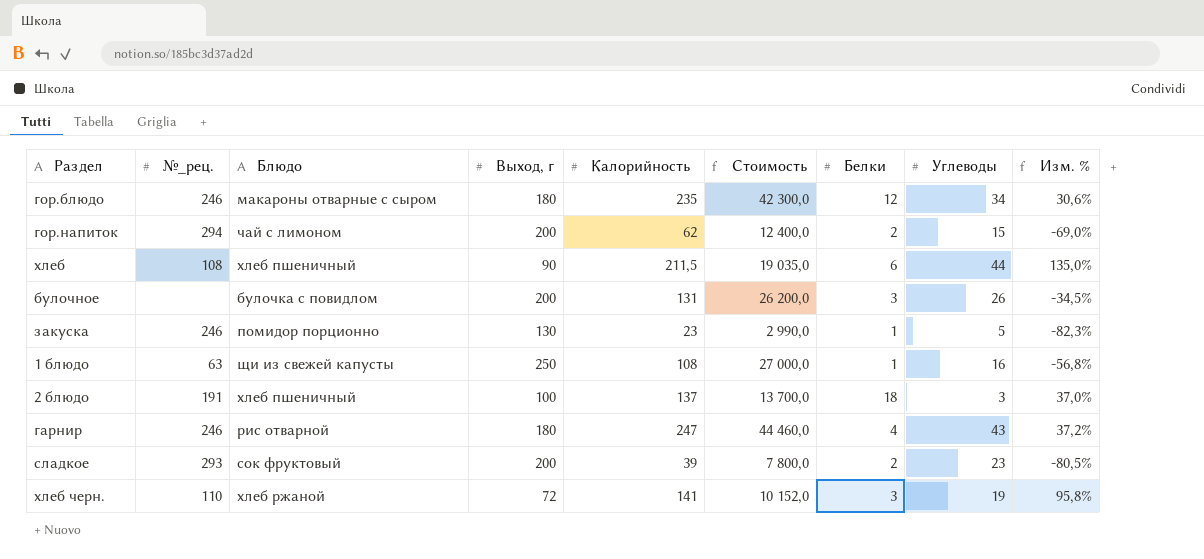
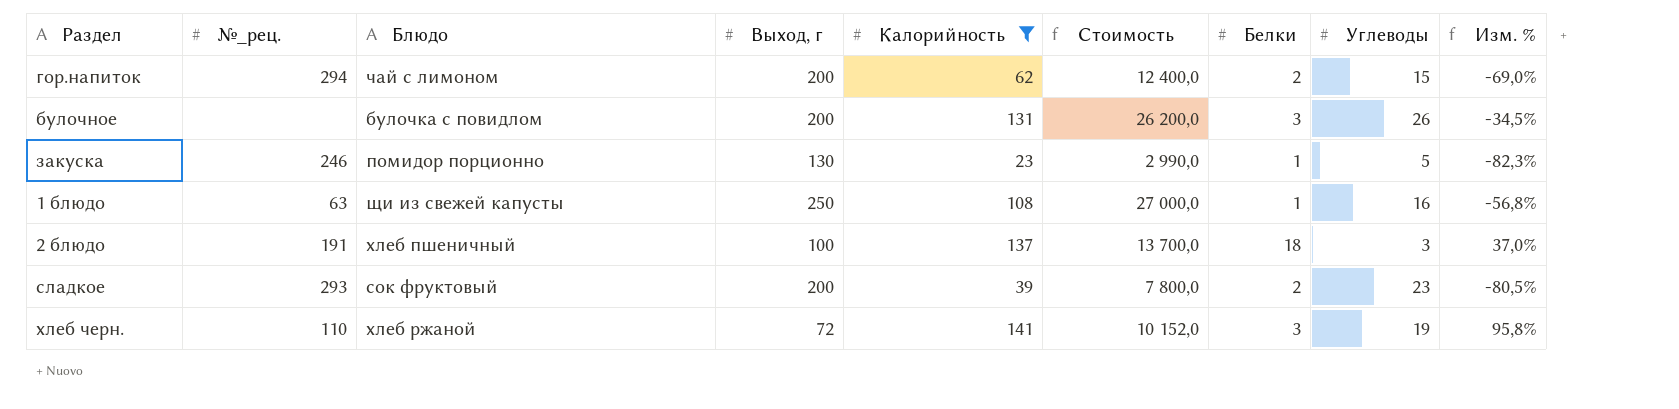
filter: none -> Калорийность <= 141

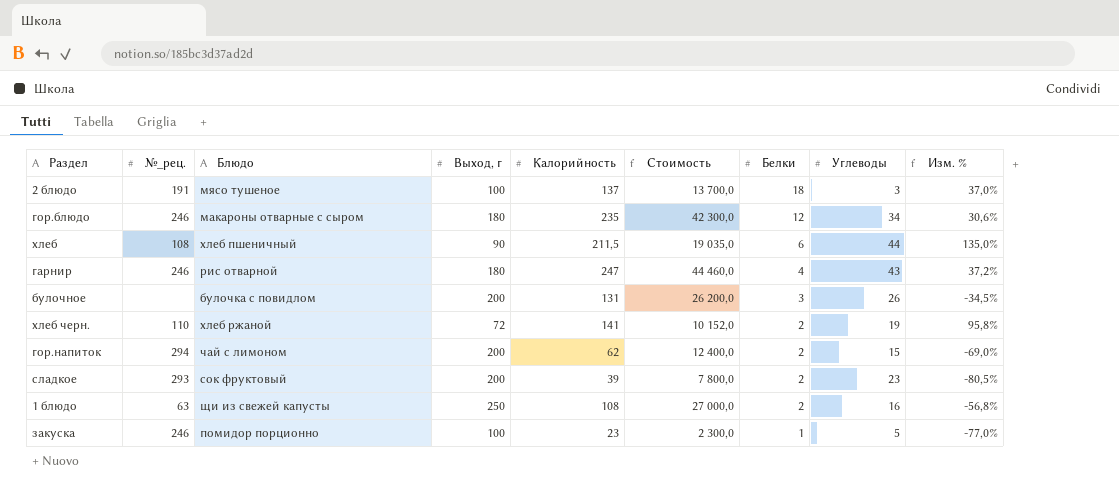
filter: Калорийность <= 141 -> none
row order: none -> Белки descending
2 блюдо | Блюдо: хлеб пшеничный -> мясо тушеное
хлеб черн. | Белки: 3 -> 2
1 блюдо | Белки: 1 -> 2
закуска | Выход, г: 130 -> 100
закуска | Стоимость: 2 990,0 -> 2 300,0
закуска | Изм. %: -82,3% -> -77,0%

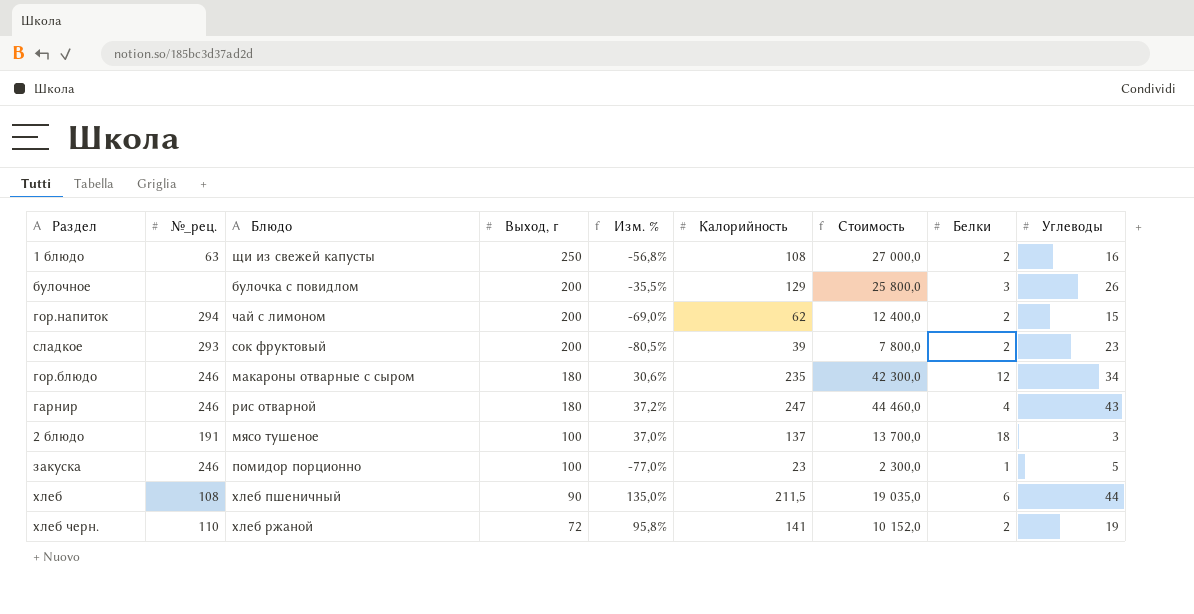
row order: Белки descending -> Выход, г descending
column Изм. % | position: 9 -> 5
булочное | Изм. %: -34,5% -> -35,5%
булочное | Калорийность: 131 -> 129
булочное | Стоимость: 26 200,0 -> 25 800,0

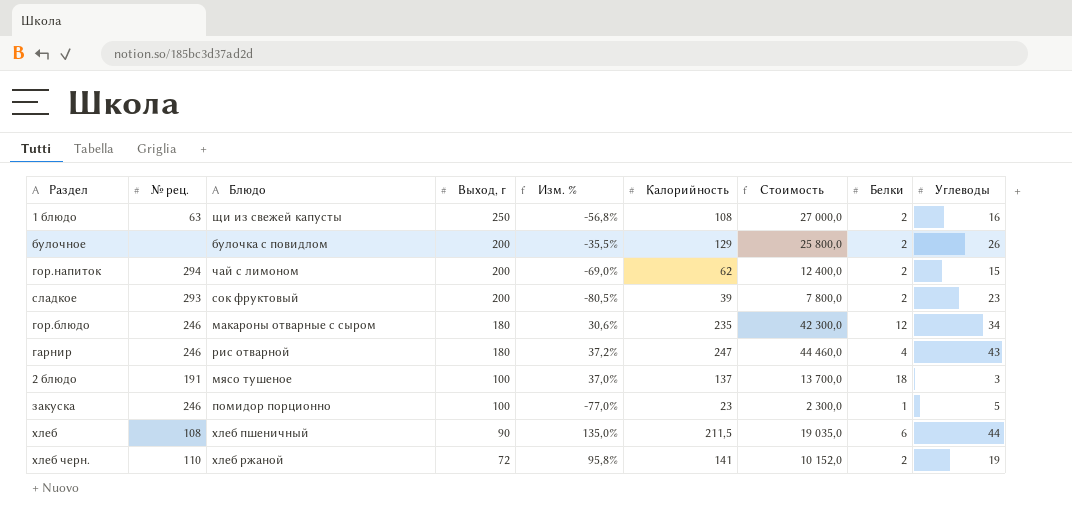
column name: №_рец. -> № рец.
булочное | Белки: 3 -> 2

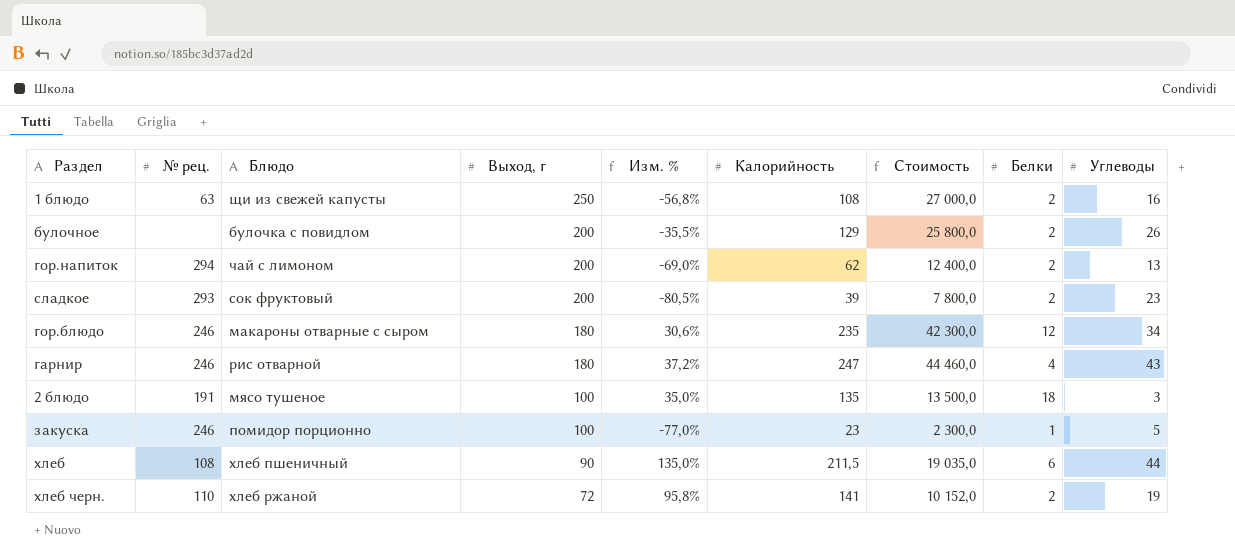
гор.напиток | Углеводы: 15 -> 13
2 блюдо | Изм. %: 37,0% -> 35,0%
2 блюдо | Калорийность: 137 -> 135
2 блюдо | Стоимость: 13 700,0 -> 13 500,0

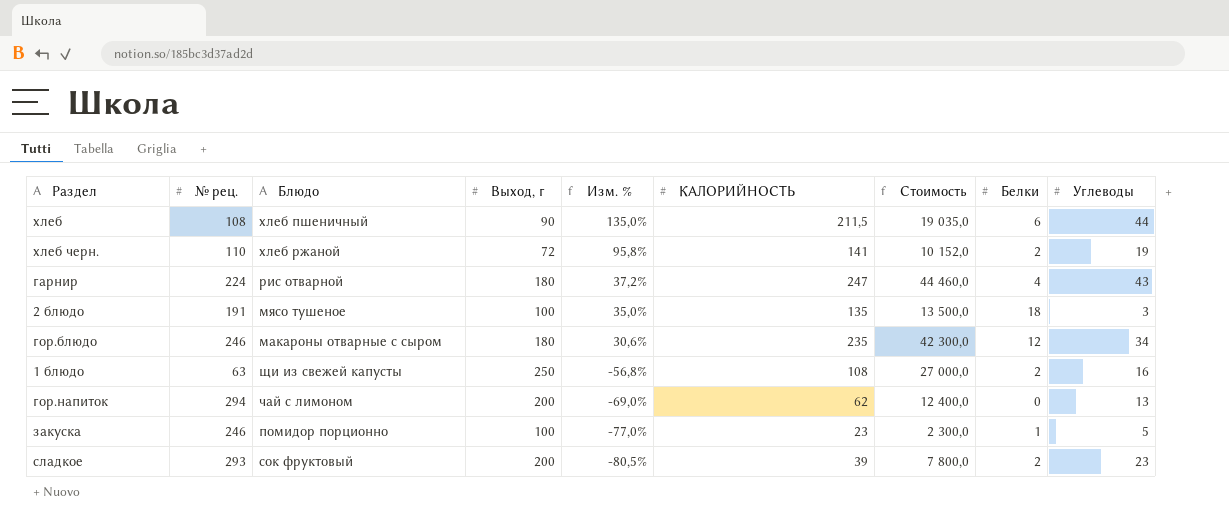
row order: Выход, г descending -> Изм. % descending
column name: Калорийность -> КАЛОРИЙНОСТЬ
row булочное: none | булочка с повидлом | 200 | -35,5% | 129 | 25 800,0 | 2 | 26 -> none
гарнир | № рец.: 246 -> 224
гор.напиток | Белки: 2 -> 0

